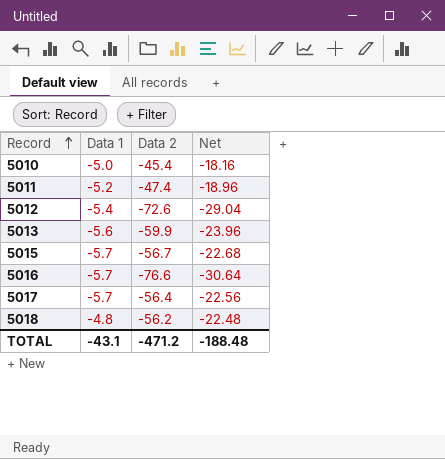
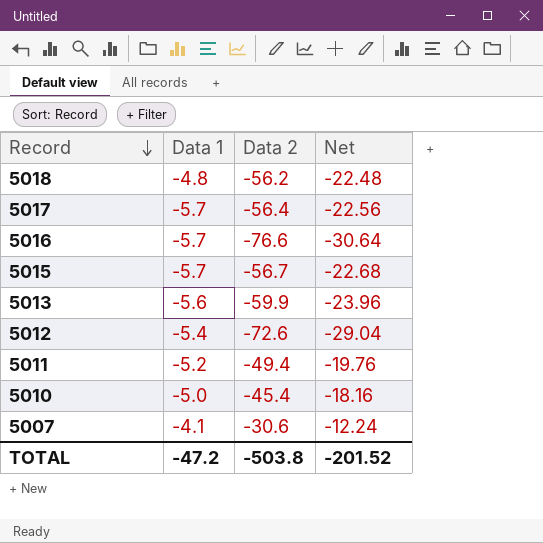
row order: Record ascending -> Record descending
5011 | Data 2: -47.4 -> -49.4
5011 | Net: -18.96 -> -19.76
row 5007: none -> -4.1 | -30.6 | -12.24
TOTAL | Data 1: -43.1 -> -47.2
TOTAL | Data 2: -471.2 -> -503.8
TOTAL | Net: -188.48 -> -201.52

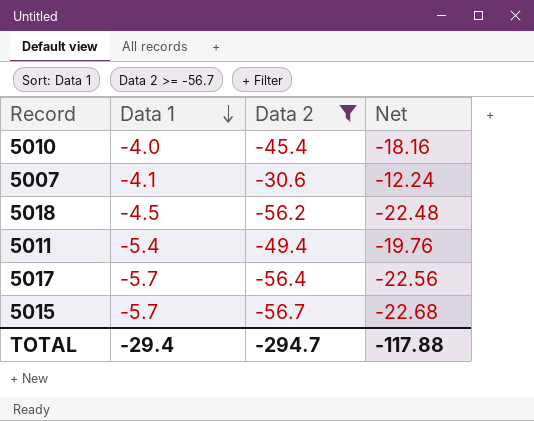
filter: none -> Data 2 >= -56.7
row order: Record descending -> Data 1 descending
5010 | Data 1: -5.0 -> -4.0
5018 | Data 1: -4.8 -> -4.5
5011 | Data 1: -5.2 -> -5.4
TOTAL | Data 1: -47.2 -> -29.4
TOTAL | Data 2: -503.8 -> -294.7
TOTAL | Net: -201.52 -> -117.88

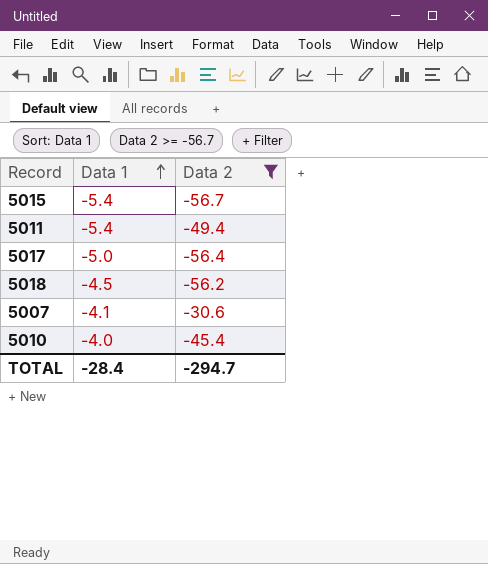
row order: Data 1 descending -> Data 1 ascending
column Net | formula: [Data 2] * 0.4 -> none
5015 | Data 1: -5.7 -> -5.4
5017 | Data 1: -5.7 -> -5.0
TOTAL | Data 1: -29.4 -> -28.4

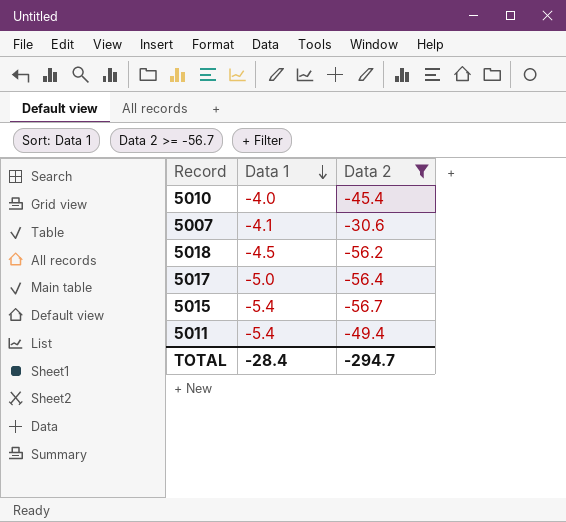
row order: Data 1 ascending -> Data 1 descending

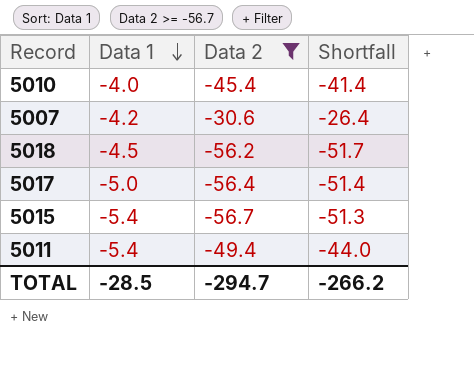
column Shortfall | formula: none -> [Data 2] - [Data 1]
5007 | Data 1: -4.1 -> -4.2
TOTAL | Data 1: -28.4 -> -28.5

